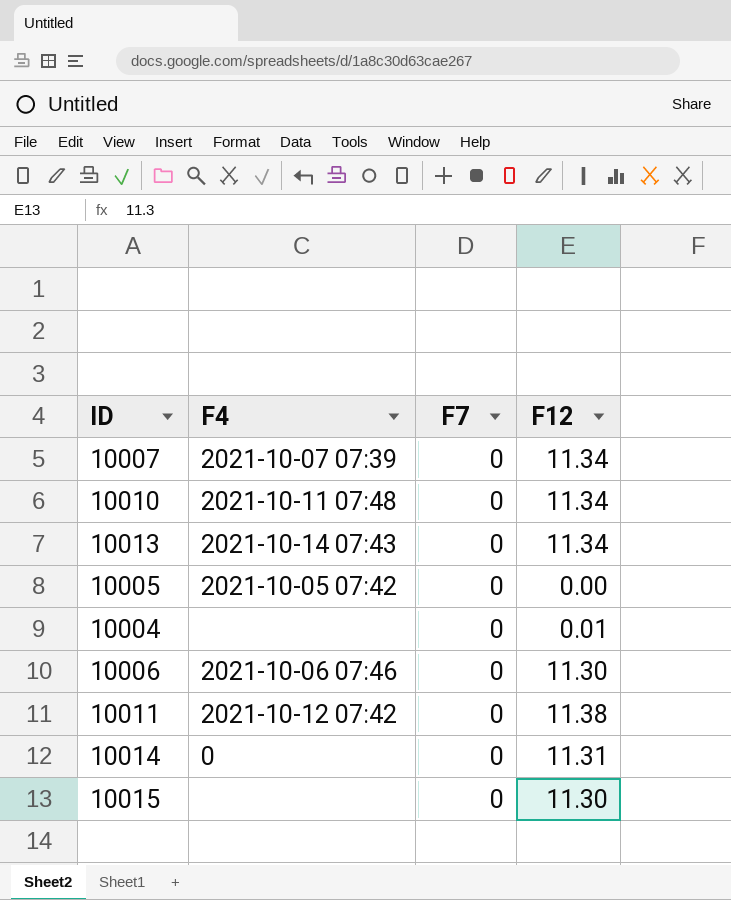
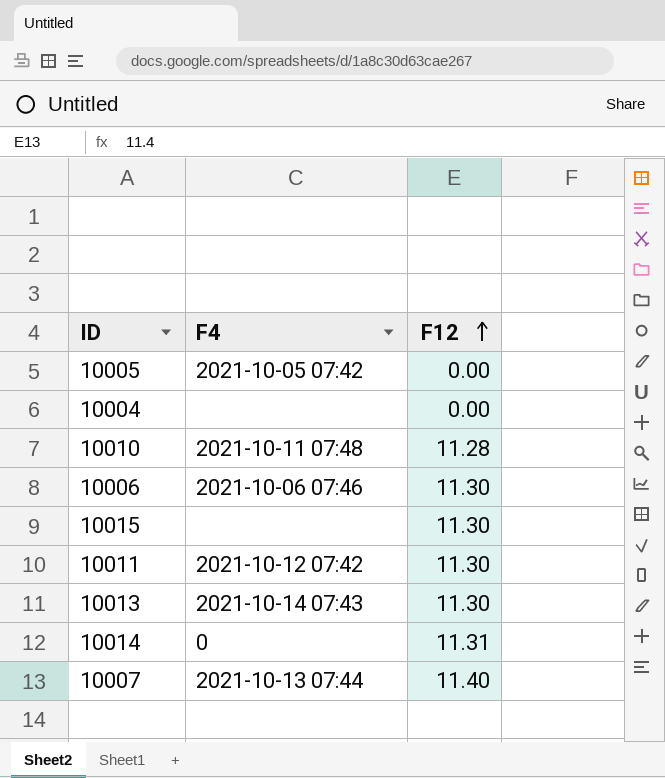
row order: none -> F12 ascending
column F7 | position: 3 -> none
10004 | F12: 0.01 -> 0.00
10010 | F12: 11.34 -> 11.28
10011 | F12: 11.38 -> 11.30
10013 | F12: 11.34 -> 11.30
10007 | F4: 2021-10-07 07:39 -> 2021-10-13 07:44
10007 | F12: 11.34 -> 11.40

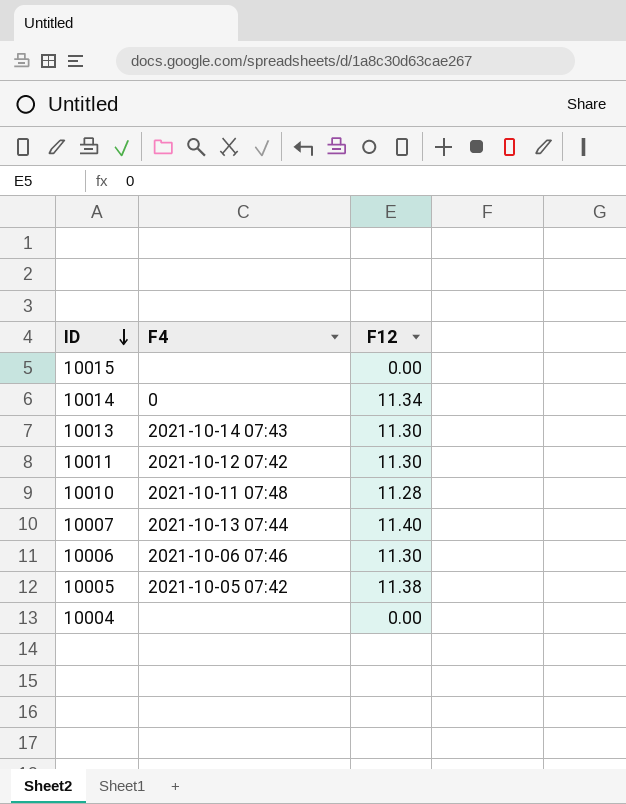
row order: F12 ascending -> ID descending
10015 | F12: 11.30 -> 0.00
10014 | F12: 11.31 -> 11.34
10005 | F12: 0.00 -> 11.38

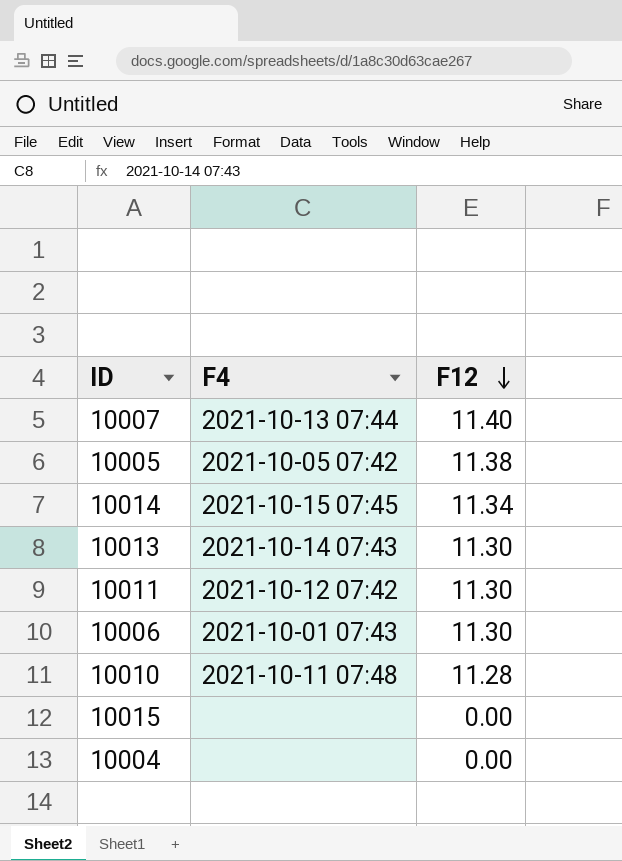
row order: ID descending -> F12 descending
10014 | F4: 0 -> 2021-10-15 07:45
10006 | F4: 2021-10-06 07:46 -> 2021-10-01 07:43

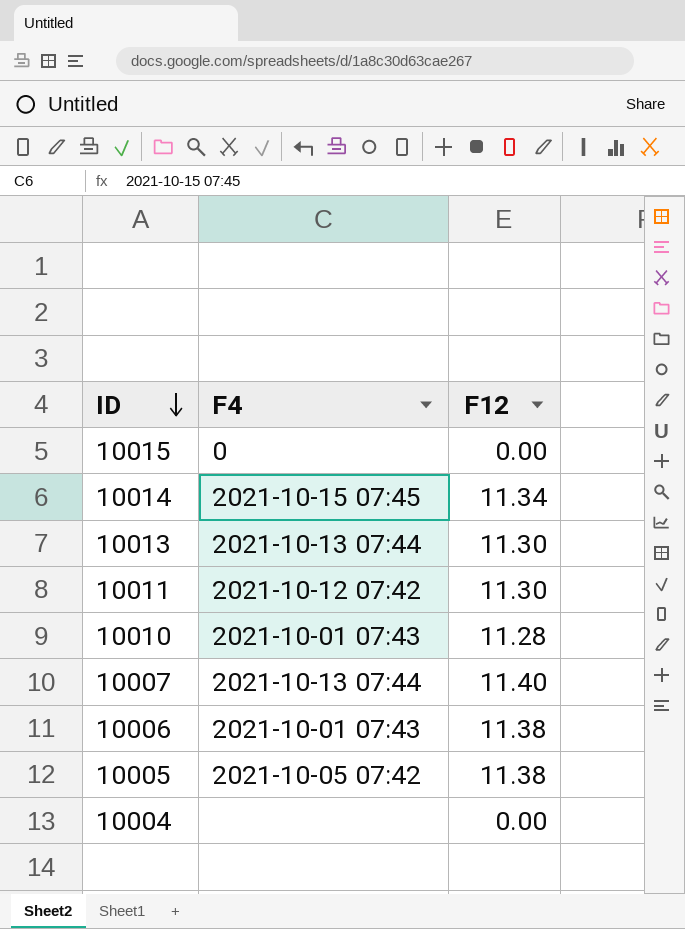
row order: F12 descending -> ID descending
10015 | F4: none -> 0
10013 | F4: 2021-10-14 07:43 -> 2021-10-13 07:44
10010 | F4: 2021-10-11 07:48 -> 2021-10-01 07:43
10006 | F12: 11.30 -> 11.38

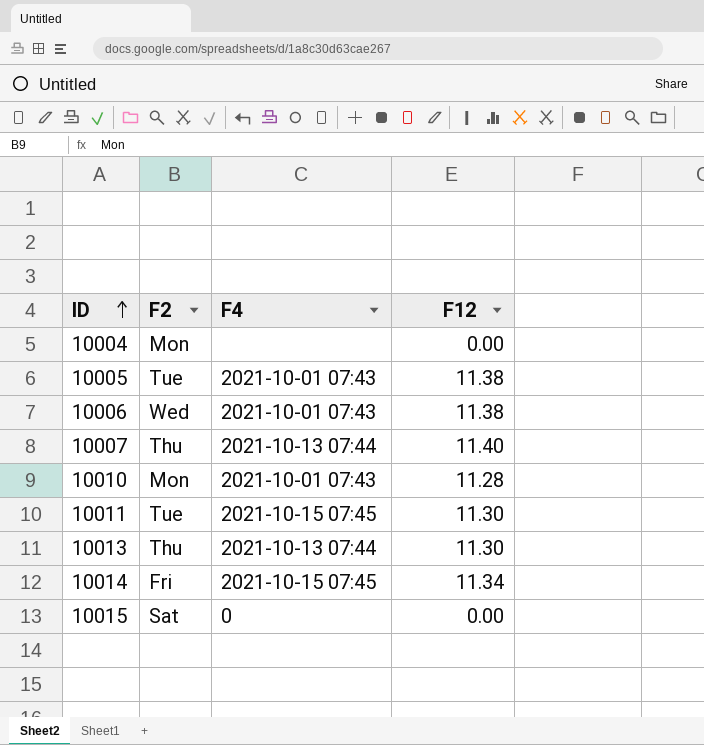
row order: ID descending -> ID ascending
column F2 | position: none -> 2
10005 | F4: 2021-10-05 07:42 -> 2021-10-01 07:43
10011 | F4: 2021-10-12 07:42 -> 2021-10-15 07:45

